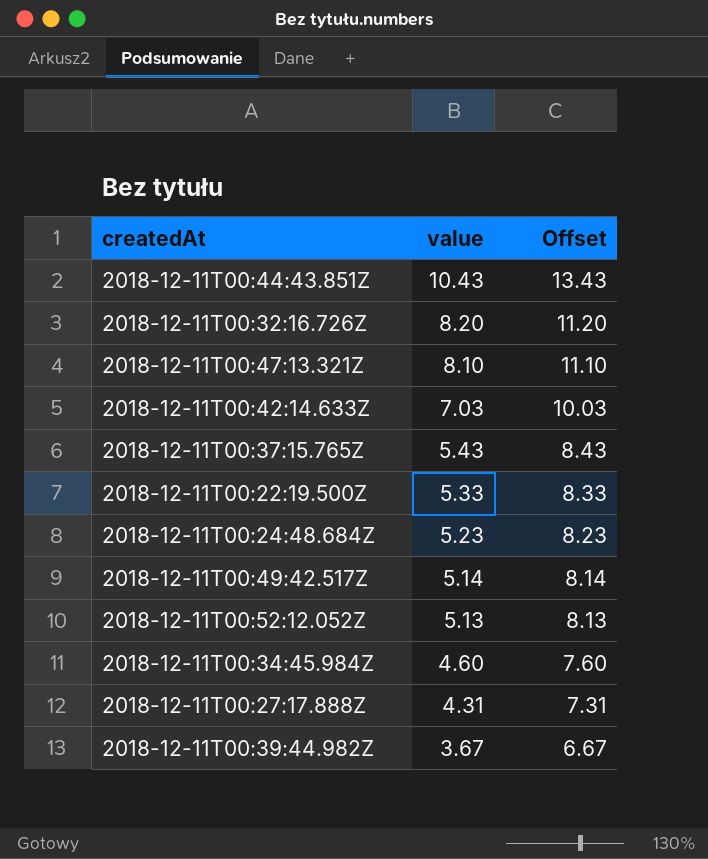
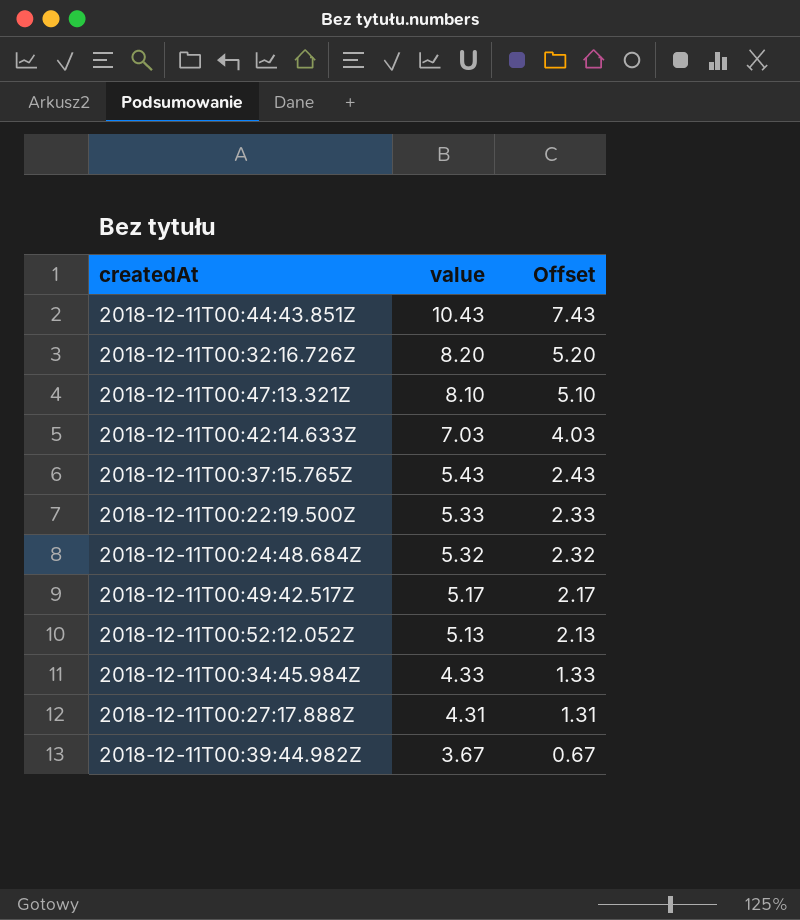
column Offset | formula: [value] + 3 -> [value] - 3
2018-12-11T00:24:48.684Z | value: 5.23 -> 5.32
2018-12-11T00:49:42.517Z | value: 5.14 -> 5.17
2018-12-11T00:34:45.984Z | value: 4.60 -> 4.33

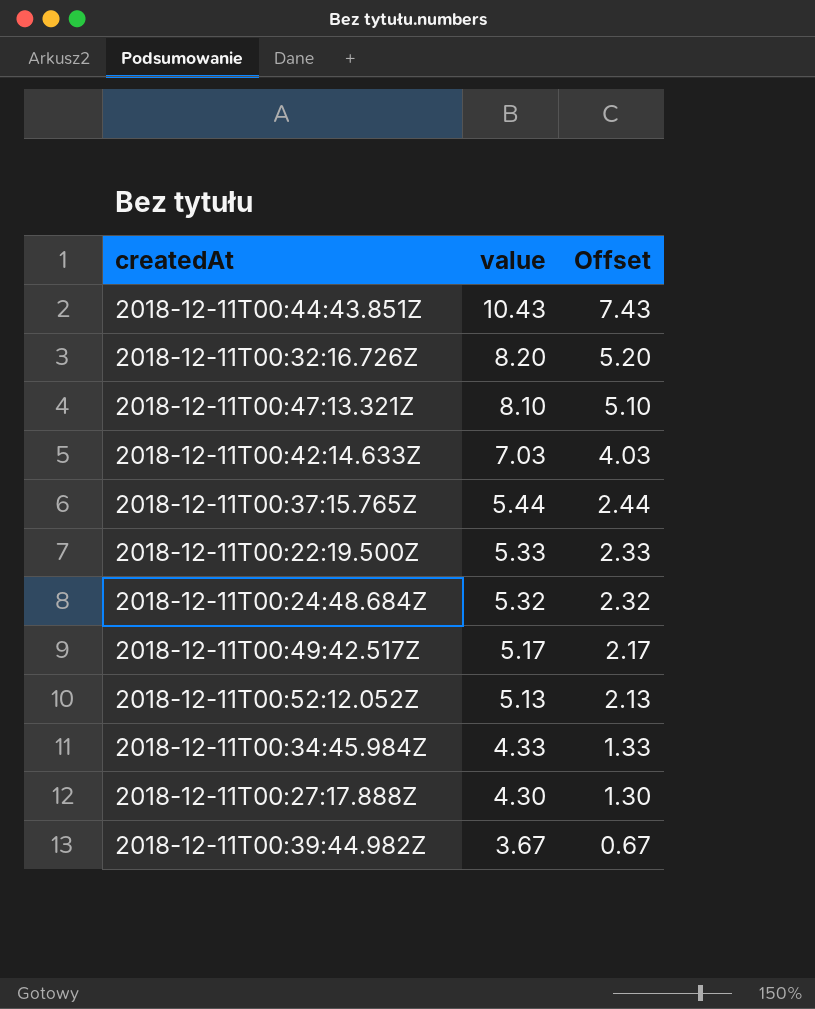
2018-12-11T00:37:15.765Z | value: 5.43 -> 5.44
2018-12-11T00:37:15.765Z | Offset: 2.43 -> 2.44
2018-12-11T00:27:17.888Z | value: 4.31 -> 4.30
2018-12-11T00:27:17.888Z | Offset: 1.31 -> 1.30

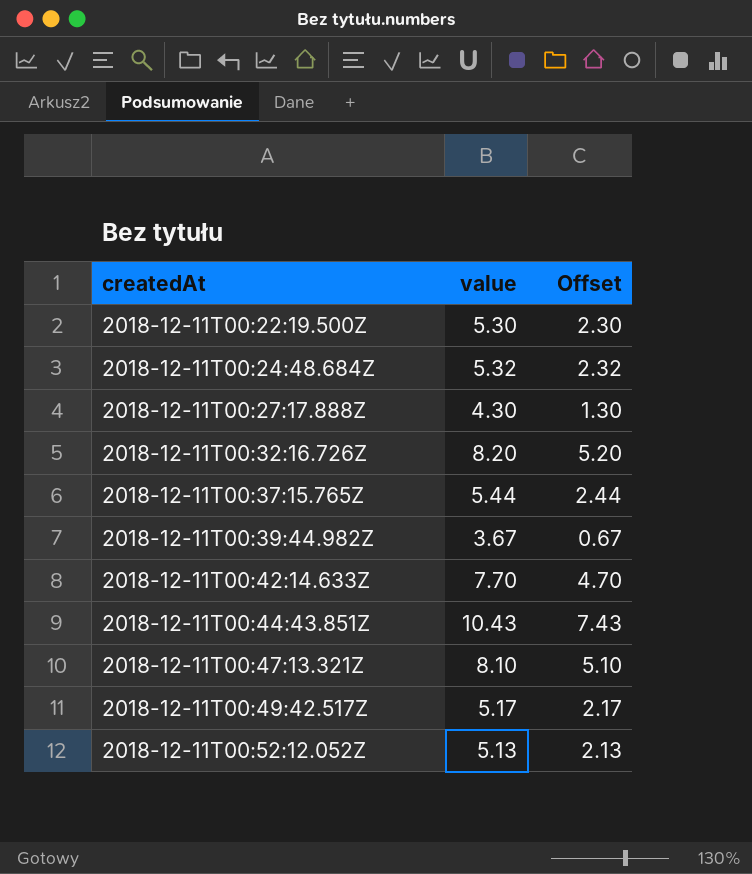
row order: value descending -> createdAt ascending
row 2018-12-11T00:34:45.984Z: 4.33 | 1.33 -> none
2018-12-11T00:22:19.500Z | value: 5.33 -> 5.30
2018-12-11T00:22:19.500Z | Offset: 2.33 -> 2.30
2018-12-11T00:42:14.633Z | value: 7.03 -> 7.70
2018-12-11T00:42:14.633Z | Offset: 4.03 -> 4.70

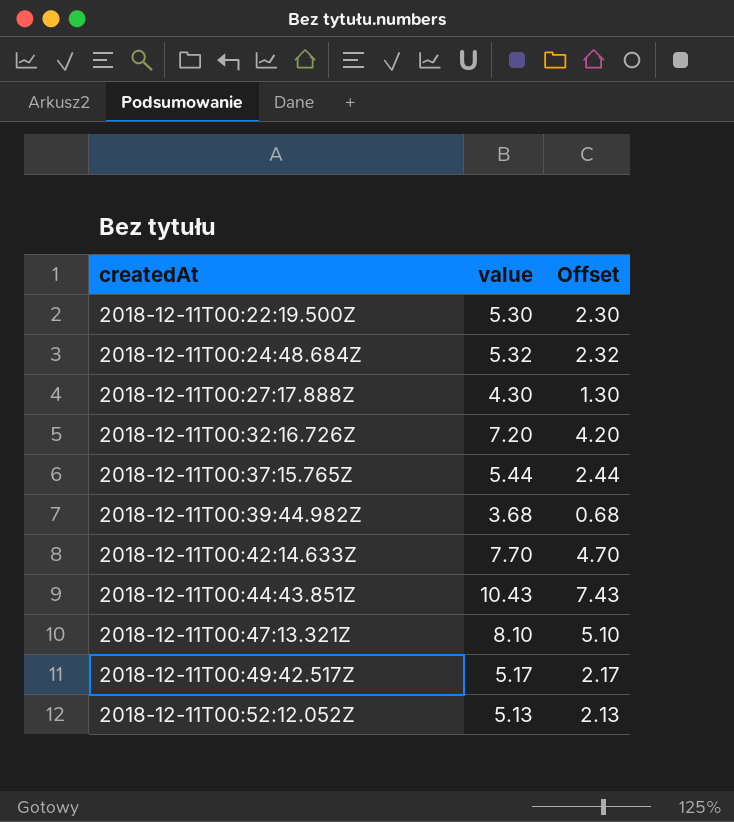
2018-12-11T00:32:16.726Z | value: 8.20 -> 7.20
2018-12-11T00:32:16.726Z | Offset: 5.20 -> 4.20
2018-12-11T00:39:44.982Z | value: 3.67 -> 3.68
2018-12-11T00:39:44.982Z | Offset: 0.67 -> 0.68

